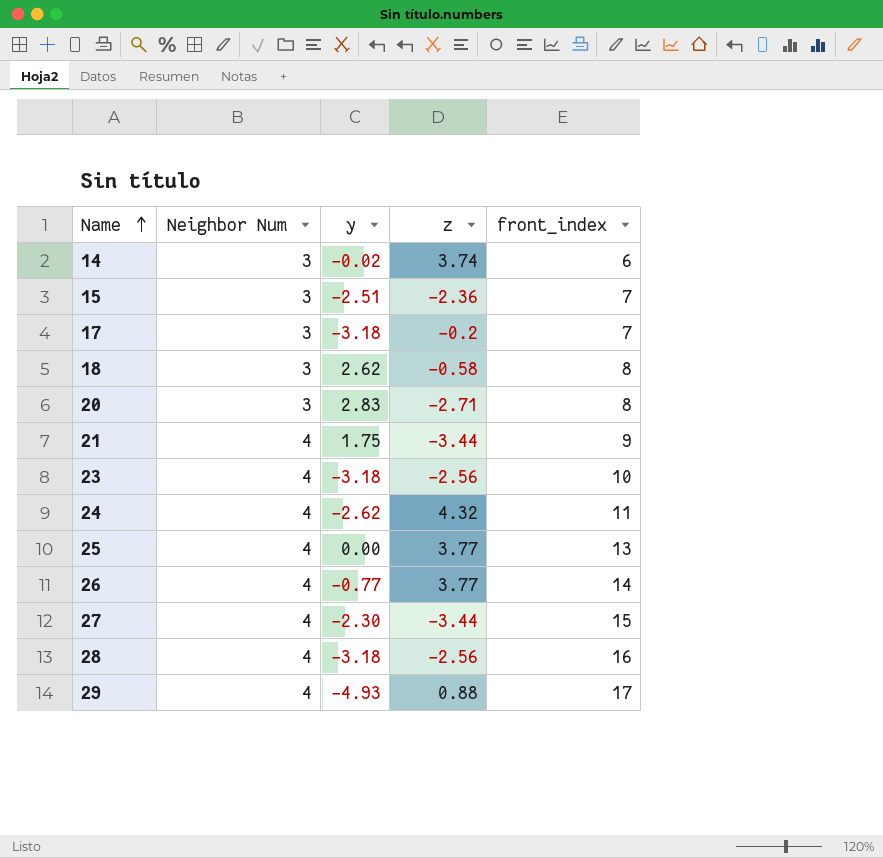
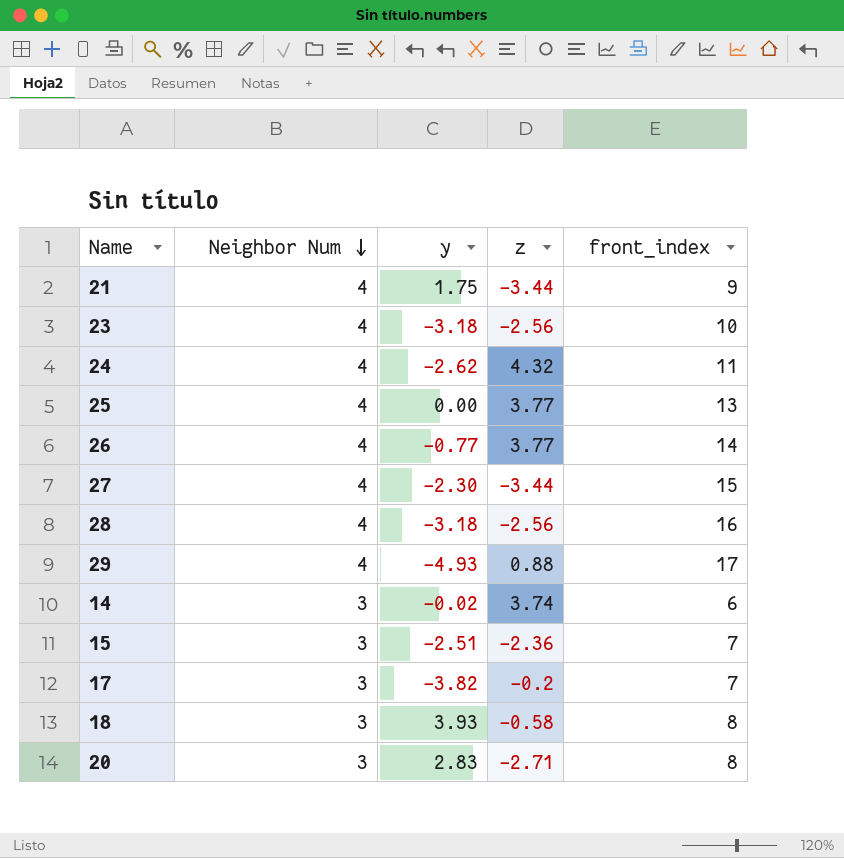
row order: Name ascending -> Neighbor Num descending
17 | y: -3.18 -> -3.82
18 | y: 2.62 -> 3.93

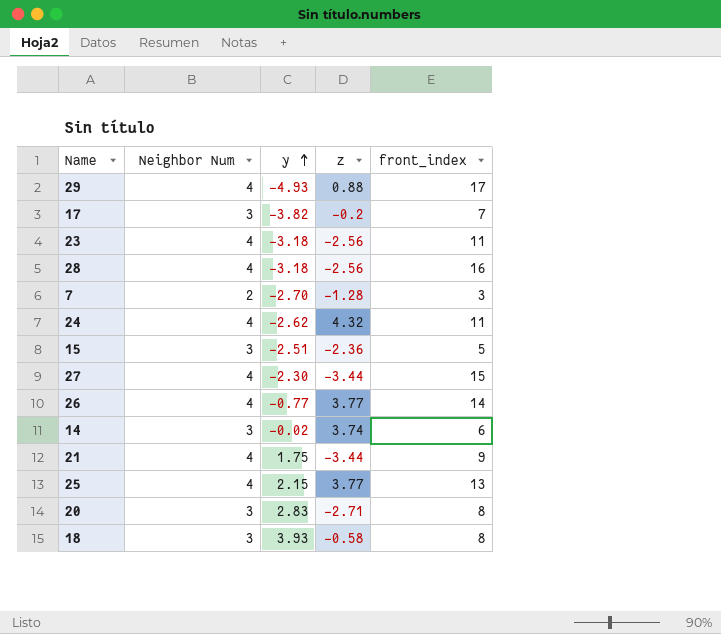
row order: Neighbor Num descending -> y ascending
23 | front_index: 10 -> 11
row 7: none -> 2 | -2.70 | -1.28 | 3
15 | front_index: 7 -> 5
25 | y: 0.00 -> 2.15

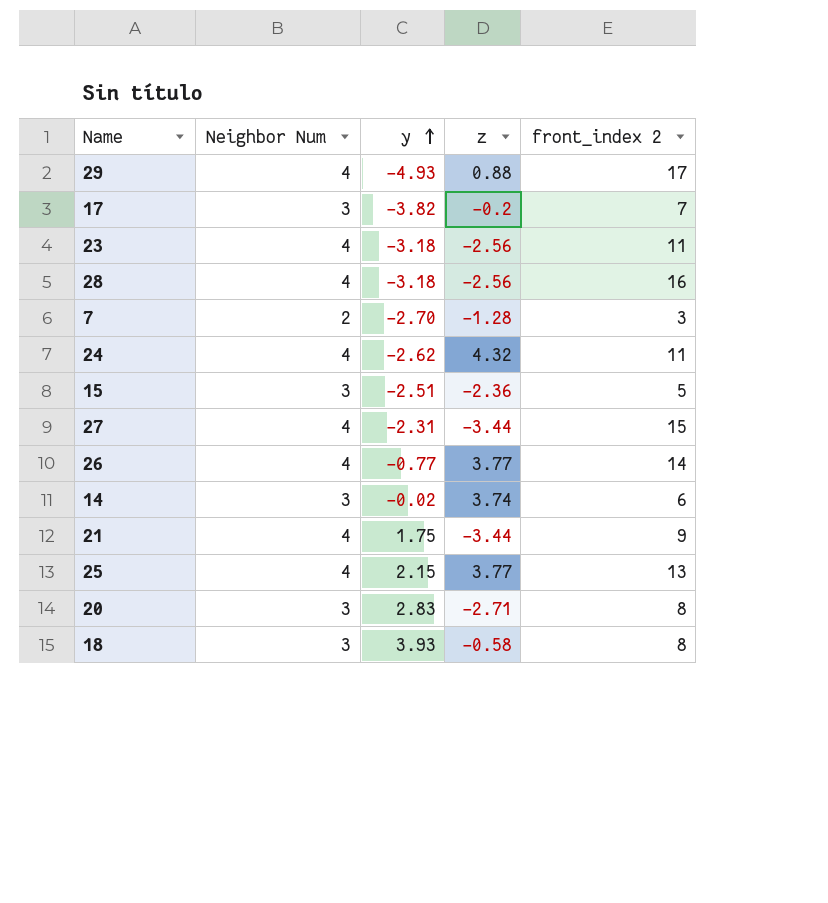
column name: front_index -> front_index 2
27 | y: -2.30 -> -2.31

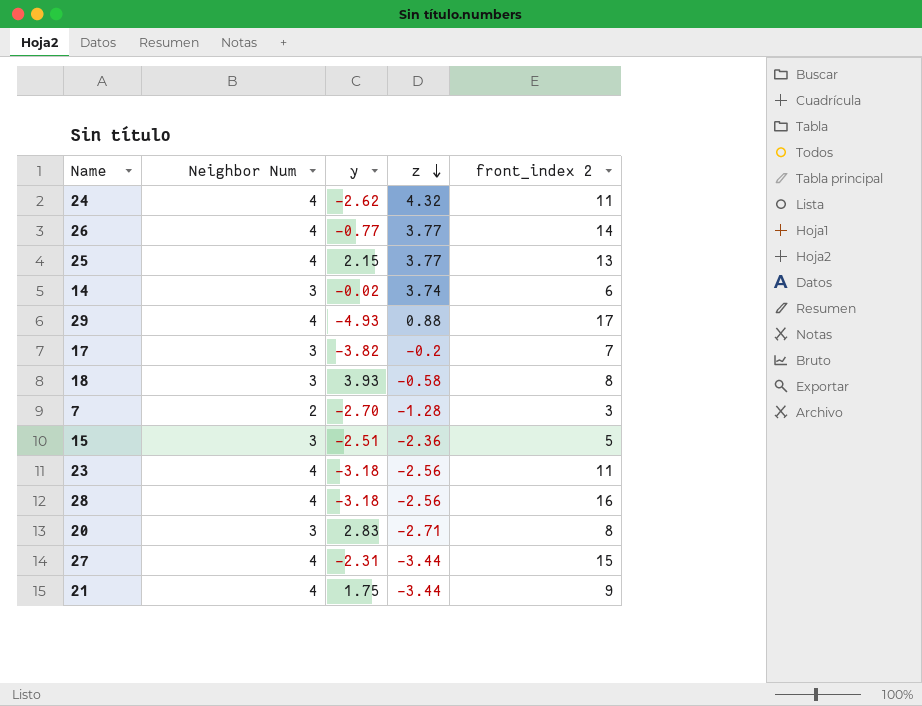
row order: y ascending -> z descending

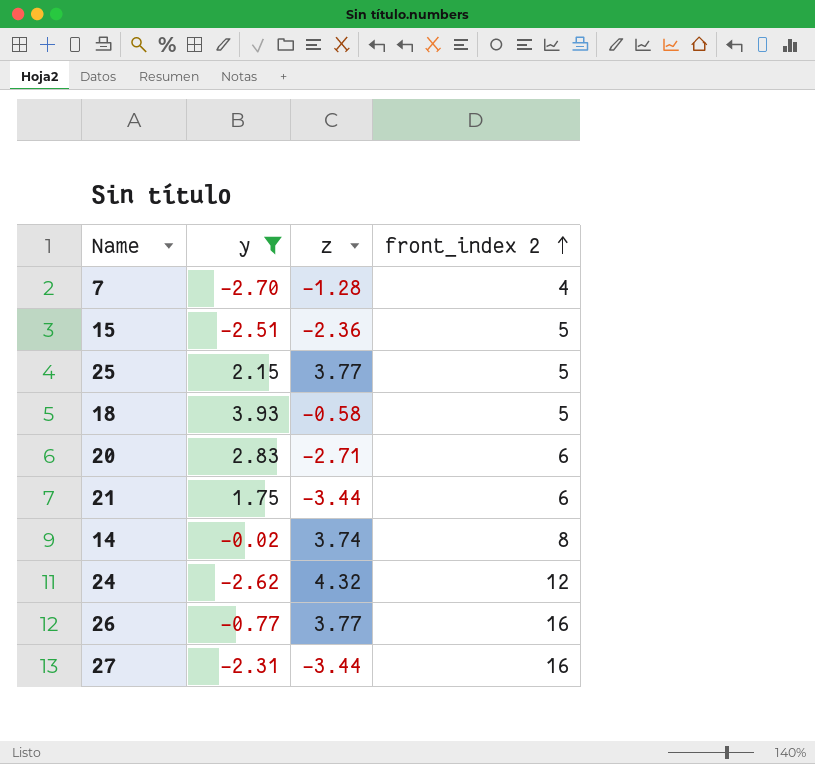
filter: none -> y >= -2.70
row order: z descending -> front_index 2 ascending
column Neighbor Num | position: 2 -> none
7 | front_index 2: 3 -> 4
25 | front_index 2: 13 -> 5
18 | front_index 2: 8 -> 5
20 | front_index 2: 8 -> 6
21 | front_index 2: 9 -> 6
14 | front_index 2: 6 -> 8
24 | front_index 2: 11 -> 12
26 | front_index 2: 14 -> 16
27 | front_index 2: 15 -> 16

